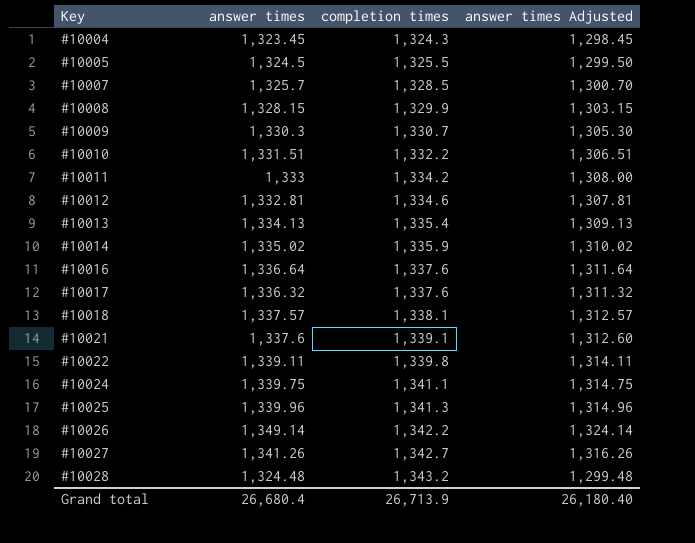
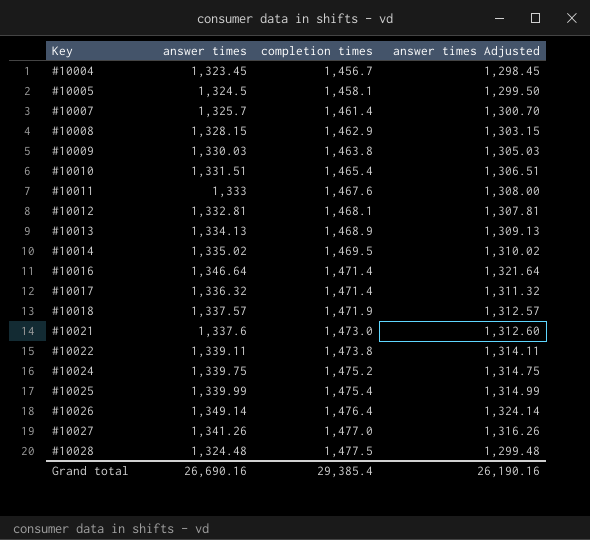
#10004 | completion times: 1,324.3 -> 1,456.7
#10005 | completion times: 1,325.5 -> 1,458.1
#10007 | completion times: 1,328.5 -> 1,461.4
#10008 | completion times: 1,329.9 -> 1,462.9
#10009 | answer times: 1,330.3 -> 1,330.03
#10009 | completion times: 1,330.7 -> 1,463.8
#10009 | answer times Adjusted: 1,305.30 -> 1,305.03
#10010 | completion times: 1,332.2 -> 1,465.4
#10011 | completion times: 1,334.2 -> 1,467.6
#10012 | completion times: 1,334.6 -> 1,468.1
#10013 | completion times: 1,335.4 -> 1,468.9
#10014 | completion times: 1,335.9 -> 1,469.5
#10016 | answer times: 1,336.64 -> 1,346.64
#10016 | completion times: 1,337.6 -> 1,471.4
#10016 | answer times Adjusted: 1,311.64 -> 1,321.64
#10017 | completion times: 1,337.6 -> 1,471.4
#10018 | completion times: 1,338.1 -> 1,471.9
#10021 | completion times: 1,339.1 -> 1,473.0
#10022 | completion times: 1,339.8 -> 1,473.8
#10024 | completion times: 1,341.1 -> 1,475.2
#10025 | answer times: 1,339.96 -> 1,339.99
#10025 | completion times: 1,341.3 -> 1,475.4
#10025 | answer times Adjusted: 1,314.96 -> 1,314.99
#10026 | completion times: 1,342.2 -> 1,476.4
#10027 | completion times: 1,342.7 -> 1,477.0
#10028 | completion times: 1,343.2 -> 1,477.5
Grand total | answer times: 26,680.4 -> 26,690.16
Grand total | completion times: 26,713.9 -> 29,385.4
Grand total | answer times Adjusted: 26,180.40 -> 26,190.16

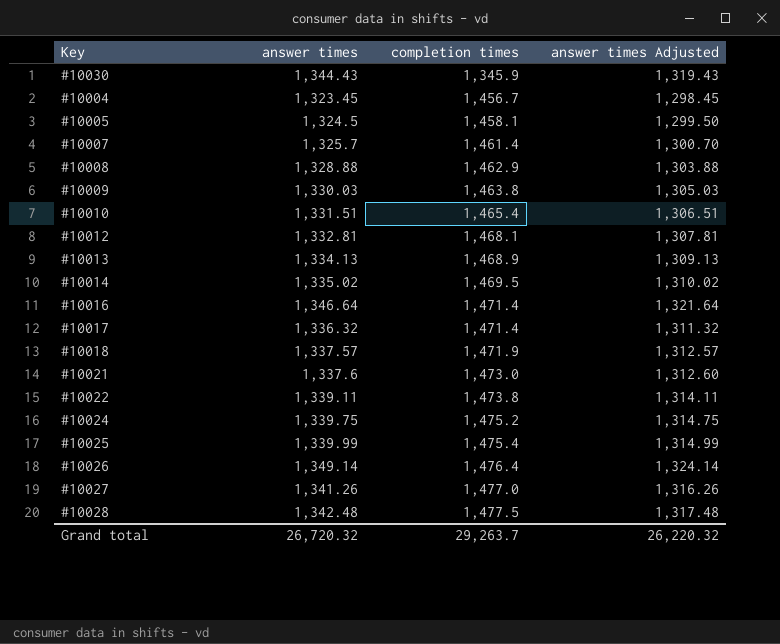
row #10011: 1,333 | 1,467.6 | 1,308.00 -> none
row #10030: none -> 1,344.43 | 1,345.9 | 1,319.43
#10008 | answer times: 1,328.15 -> 1,328.88
#10008 | answer times Adjusted: 1,303.15 -> 1,303.88
#10028 | answer times: 1,324.48 -> 1,342.48
#10028 | answer times Adjusted: 1,299.48 -> 1,317.48
Grand total | answer times: 26,690.16 -> 26,720.32
Grand total | completion times: 29,385.4 -> 29,263.7
Grand total | answer times Adjusted: 26,190.16 -> 26,220.32

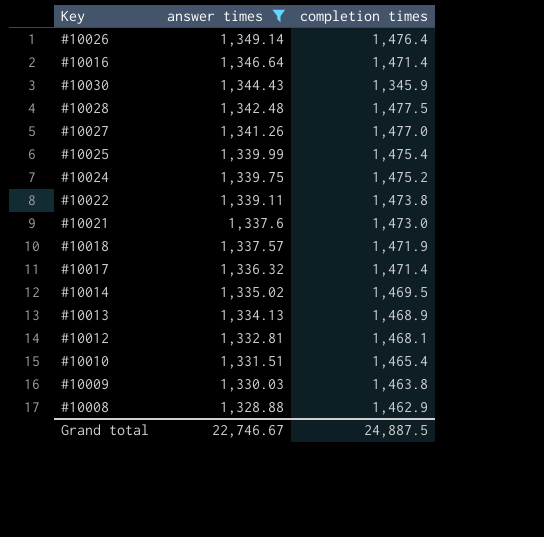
filter: none -> answer times >= 1,328.88
row order: completion times ascending -> answer times descending
column answer times Adjusted | formula: [answer times] - 25 -> none
Grand total | answer times: 26,720.32 -> 22,746.67
Grand total | completion times: 29,263.7 -> 24,887.5

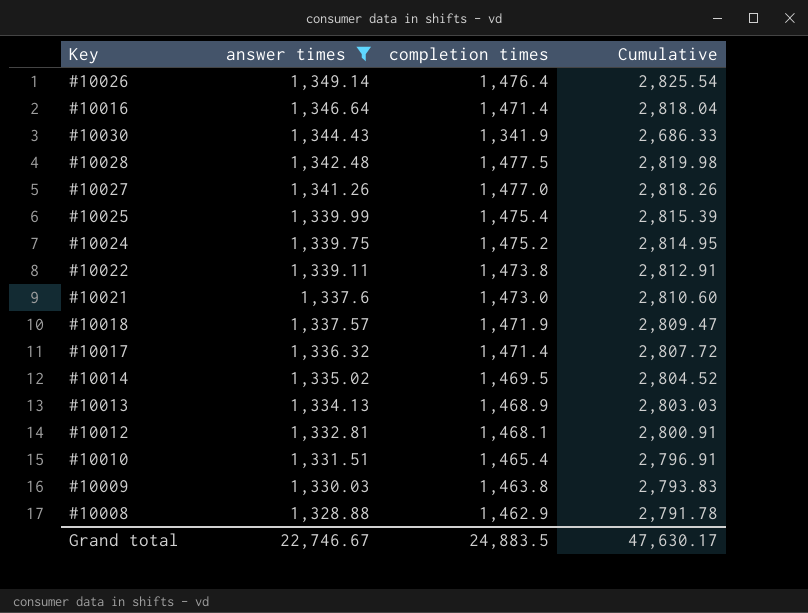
column Cumulative | formula: none -> [answer times] + [completion times]
#10030 | completion times: 1,345.9 -> 1,341.9
Grand total | completion times: 24,887.5 -> 24,883.5

